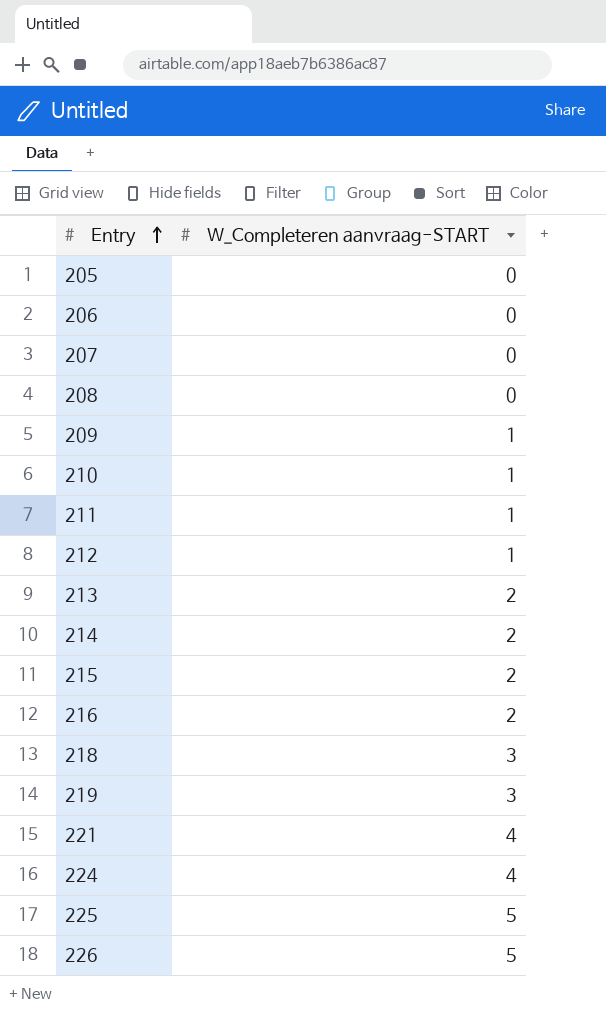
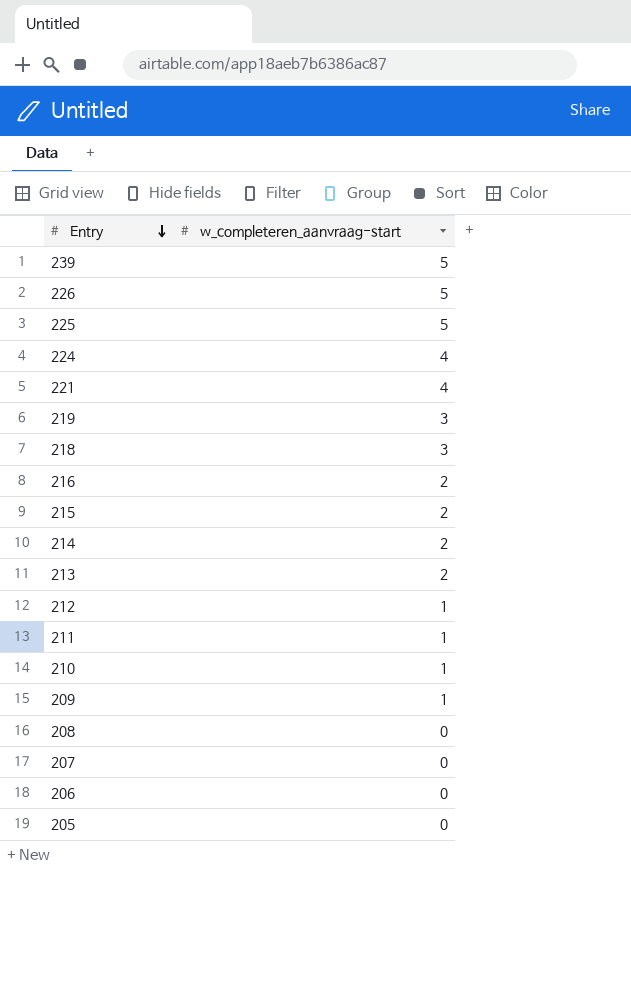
row order: Entry ascending -> Entry descending
column name: W_Completeren aanvraag-START -> w_completeren_aanvraag-start
row 239: none -> 5

